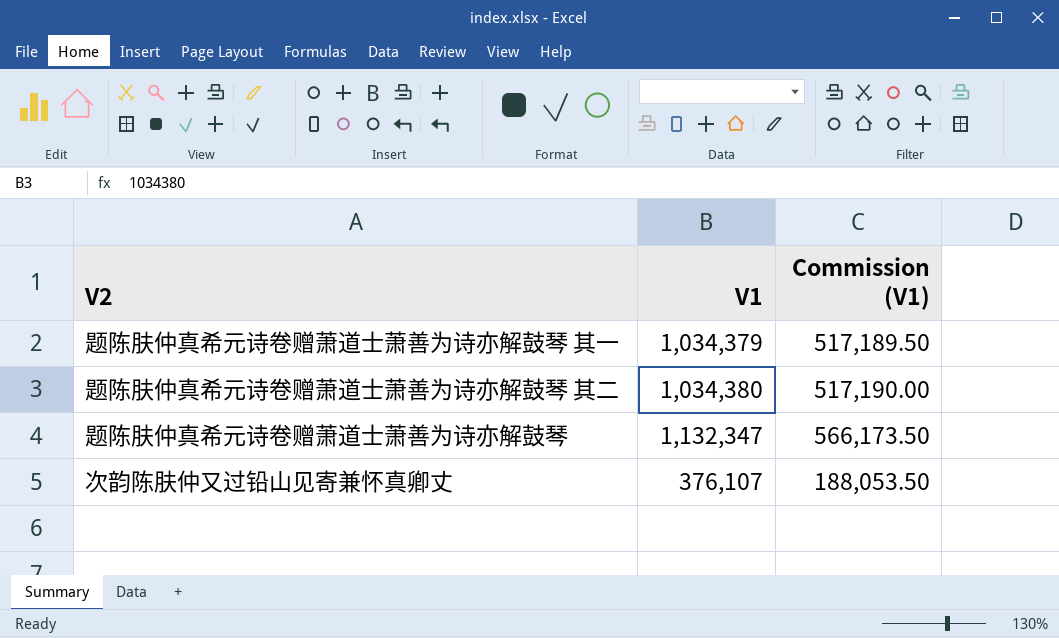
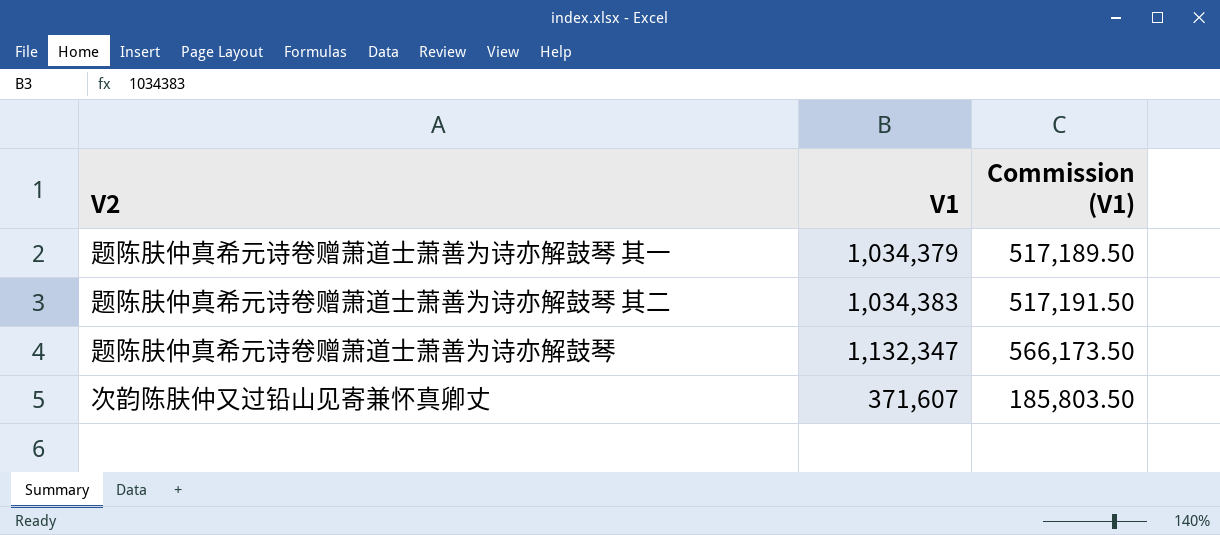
题陈肤仲真希元诗卷赠萧道士萧善为诗亦解鼓琴 其二 | V1: 1,034,380 -> 1,034,383
题陈肤仲真希元诗卷赠萧道士萧善为诗亦解鼓琴 其二 | Commission (V1): 517,190.00 -> 517,191.50
次韵陈肤仲又过铅山见寄兼怀真卿丈 | V1: 376,107 -> 371,607
次韵陈肤仲又过铅山见寄兼怀真卿丈 | Commission (V1): 188,053.50 -> 185,803.50

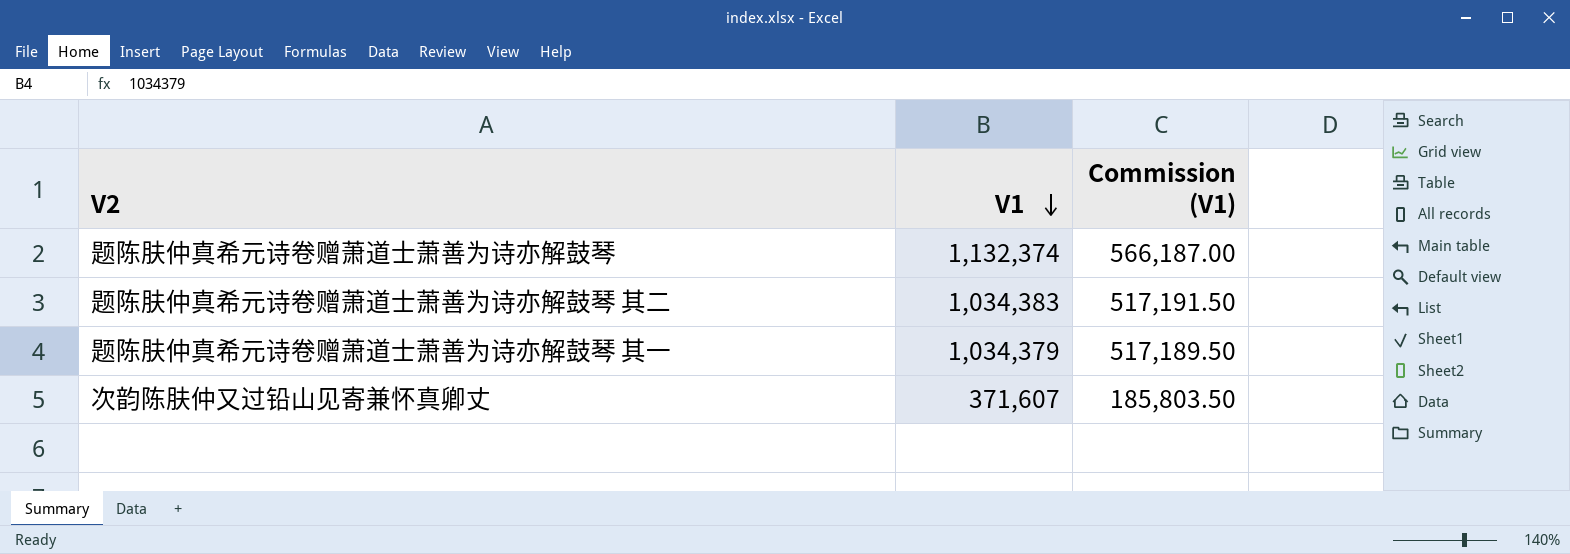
row order: none -> V1 descending
题陈肤仲真希元诗卷赠萧道士萧善为诗亦解鼓琴 | V1: 1,132,347 -> 1,132,374
题陈肤仲真希元诗卷赠萧道士萧善为诗亦解鼓琴 | Commission (V1): 566,173.50 -> 566,187.00

